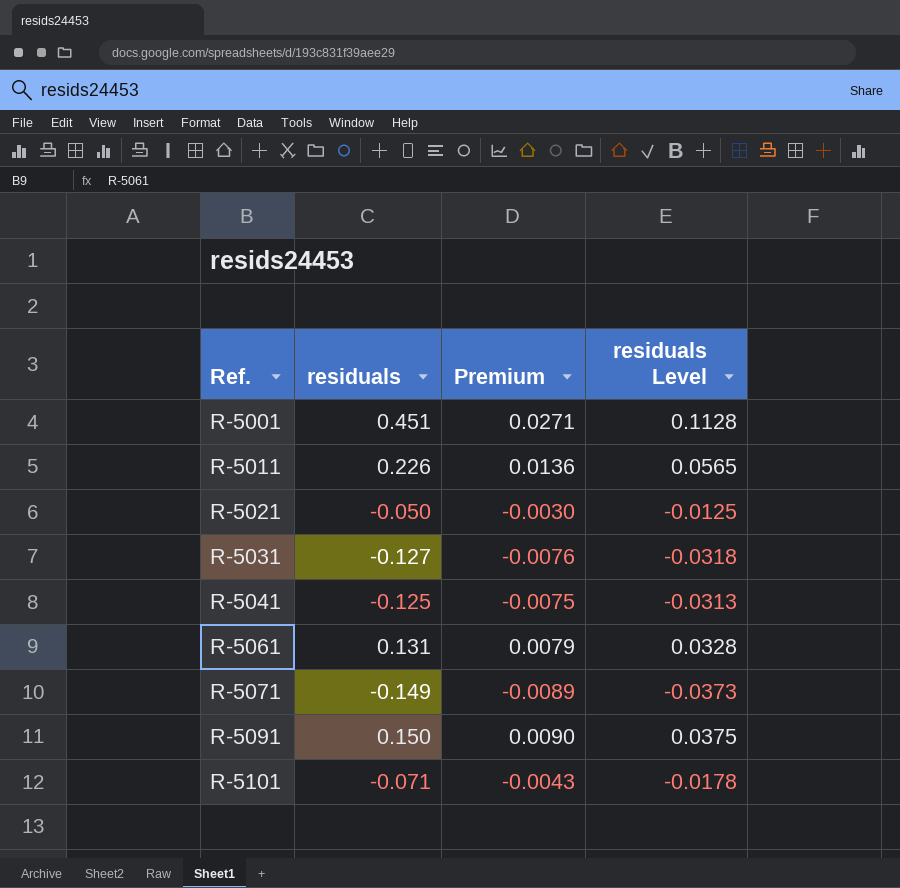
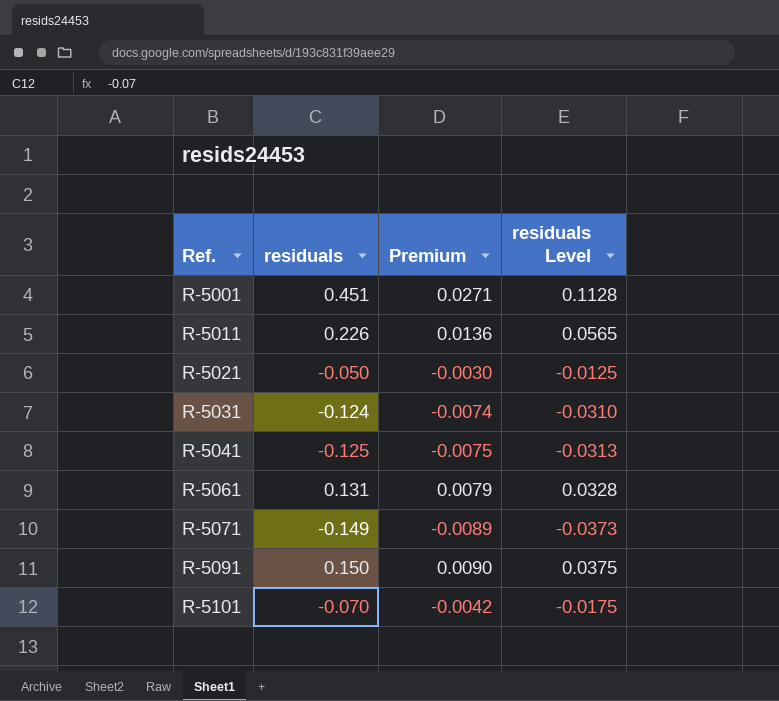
R-5031 | residuals: -0.127 -> -0.124
R-5031 | Premium: -0.0076 -> -0.0074
R-5031 | residuals Level: -0.0318 -> -0.0310
R-5101 | residuals: -0.071 -> -0.070
R-5101 | Premium: -0.0043 -> -0.0042
R-5101 | residuals Level: -0.0178 -> -0.0175

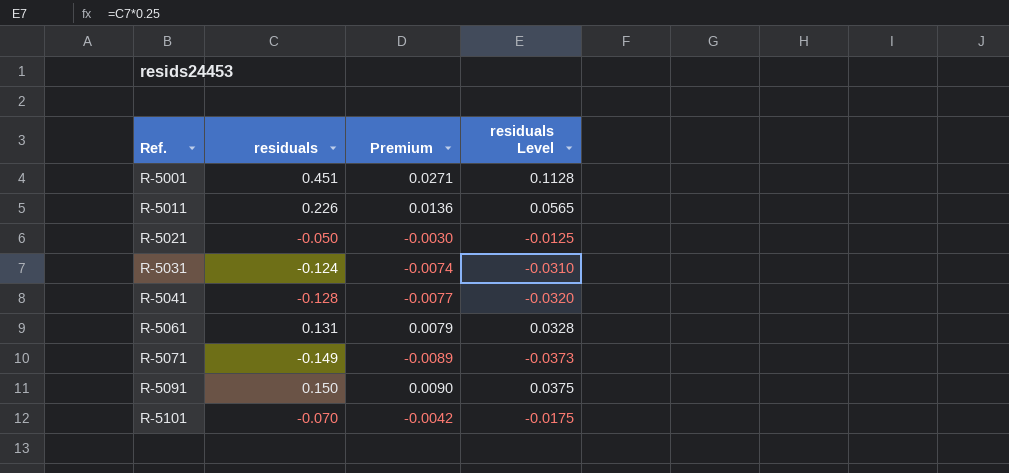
R-5041 | residuals: -0.125 -> -0.128
R-5041 | Premium: -0.0075 -> -0.0077
R-5041 | residuals Level: -0.0313 -> -0.0320

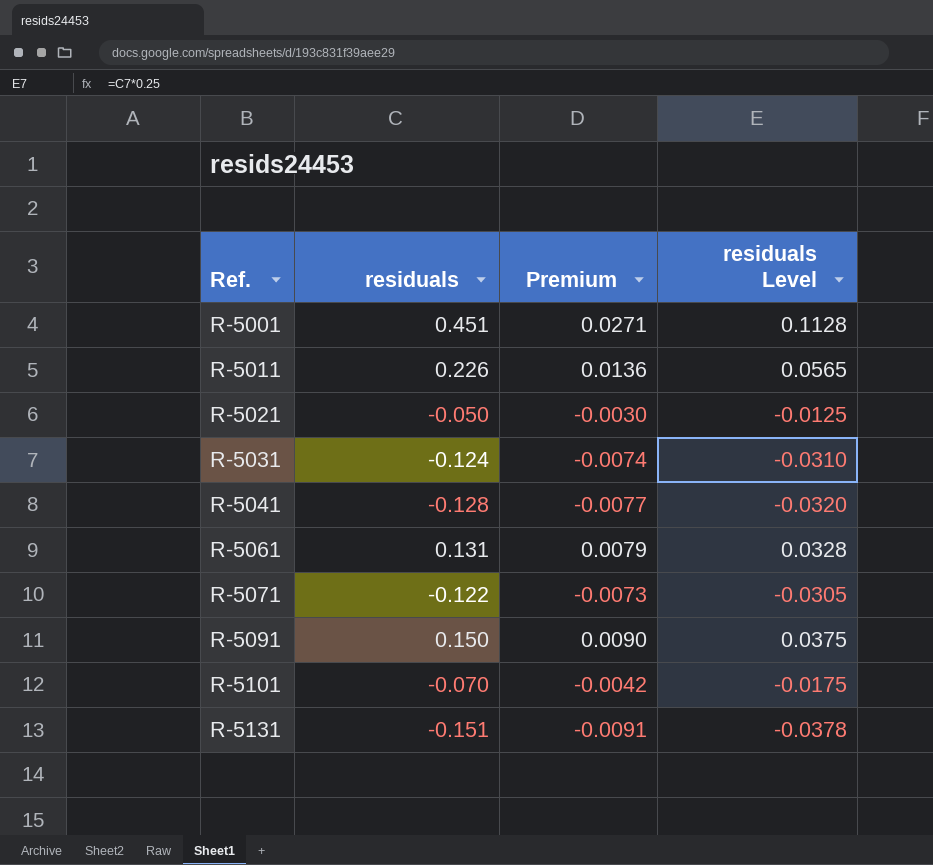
R-5071 | residuals: -0.149 -> -0.122
R-5071 | Premium: -0.0089 -> -0.0073
R-5071 | residuals Level: -0.0373 -> -0.0305
row R-5131: none -> -0.151 | -0.0091 | -0.0378

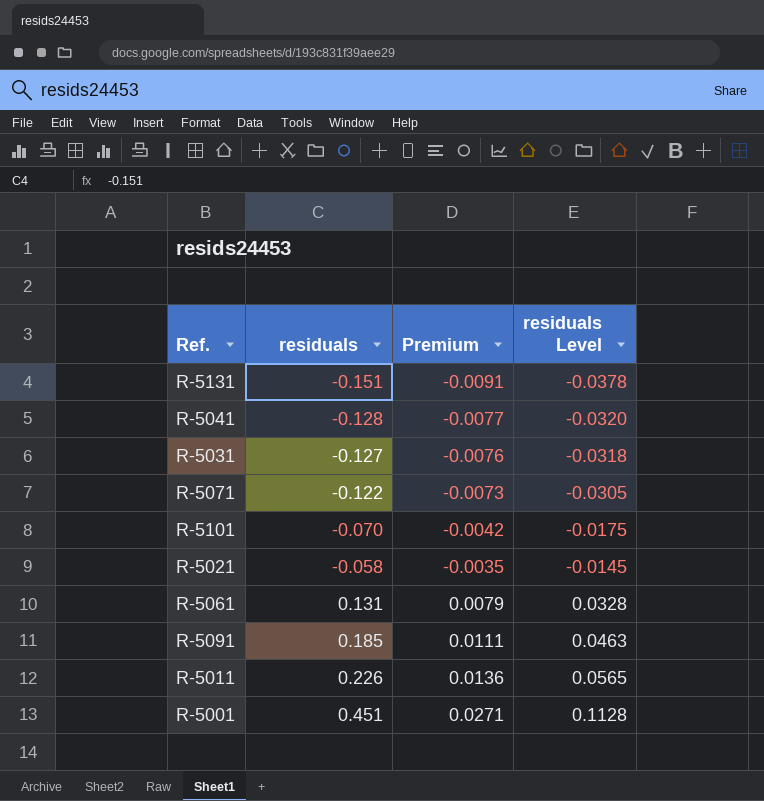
row order: Ref. ascending -> residuals ascending
R-5031 | residuals: -0.124 -> -0.127
R-5031 | Premium: -0.0074 -> -0.0076
R-5031 | residuals Level: -0.0310 -> -0.0318
R-5021 | residuals: -0.050 -> -0.058
R-5021 | Premium: -0.0030 -> -0.0035
R-5021 | residuals Level: -0.0125 -> -0.0145
R-5091 | residuals: 0.150 -> 0.185
R-5091 | Premium: 0.0090 -> 0.0111
R-5091 | residuals Level: 0.0375 -> 0.0463

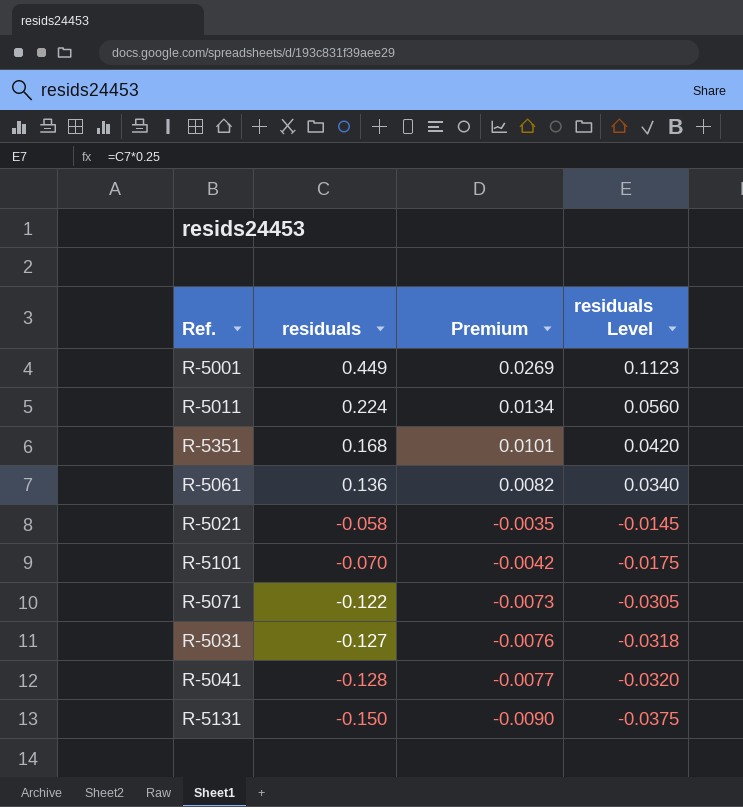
row order: residuals ascending -> residuals descending
row R-5091: 0.185 | 0.0111 | 0.0463 -> none
R-5001 | residuals: 0.451 -> 0.449
R-5001 | Premium: 0.0271 -> 0.0269
R-5001 | residuals Level: 0.1128 -> 0.1123
R-5011 | residuals: 0.226 -> 0.224
R-5011 | Premium: 0.0136 -> 0.0134
R-5011 | residuals Level: 0.0565 -> 0.0560
row R-5351: none -> 0.168 | 0.0101 | 0.0420
R-5061 | residuals: 0.131 -> 0.136
R-5061 | Premium: 0.0079 -> 0.0082
R-5061 | residuals Level: 0.0328 -> 0.0340
R-5131 | residuals: -0.151 -> -0.150
R-5131 | Premium: -0.0091 -> -0.0090
R-5131 | residuals Level: -0.0378 -> -0.0375

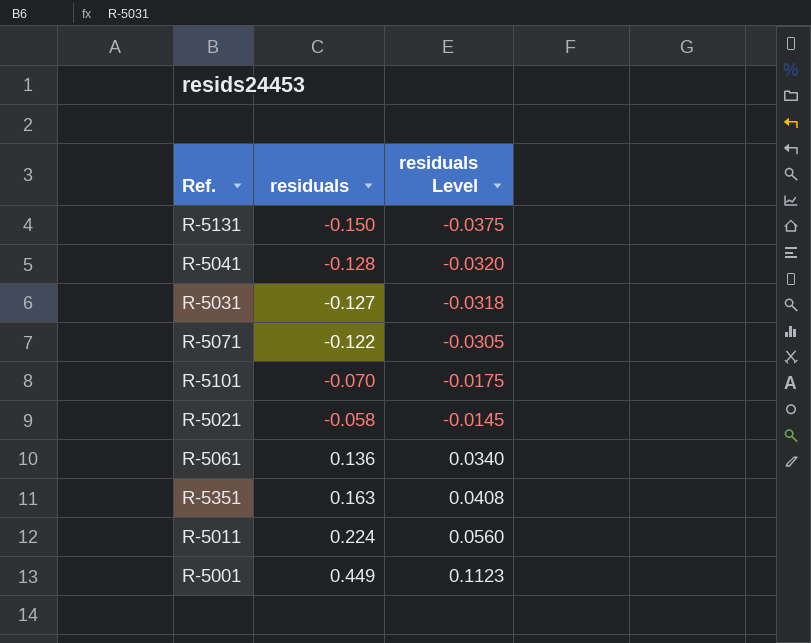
row order: residuals descending -> residuals ascending
column Premium | formula: [residuals] * 0.06 -> none
R-5351 | residuals: 0.168 -> 0.163
R-5351 | residuals Level: 0.0420 -> 0.0408

